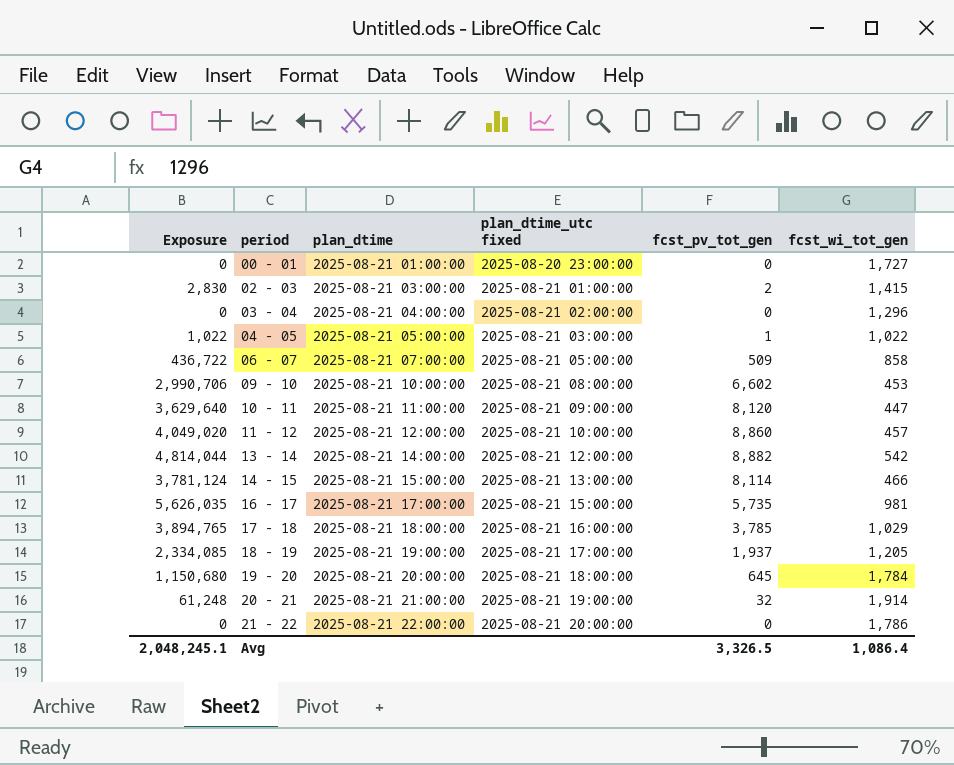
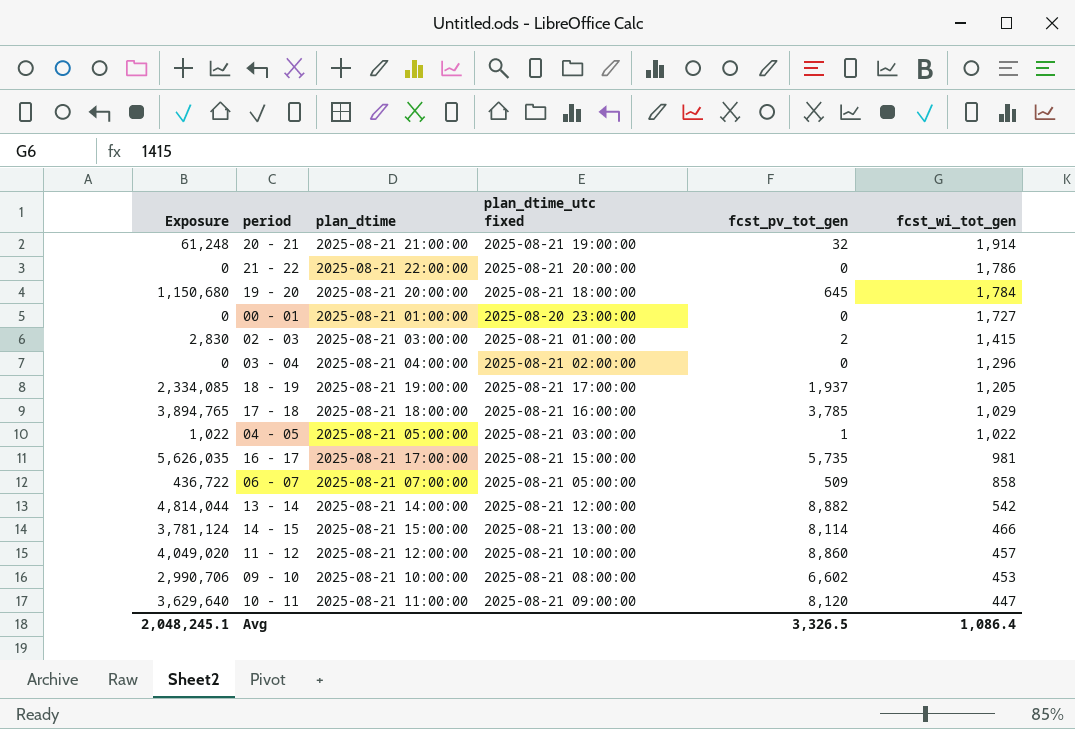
row order: period ascending -> fcst_wi_tot_gen descending

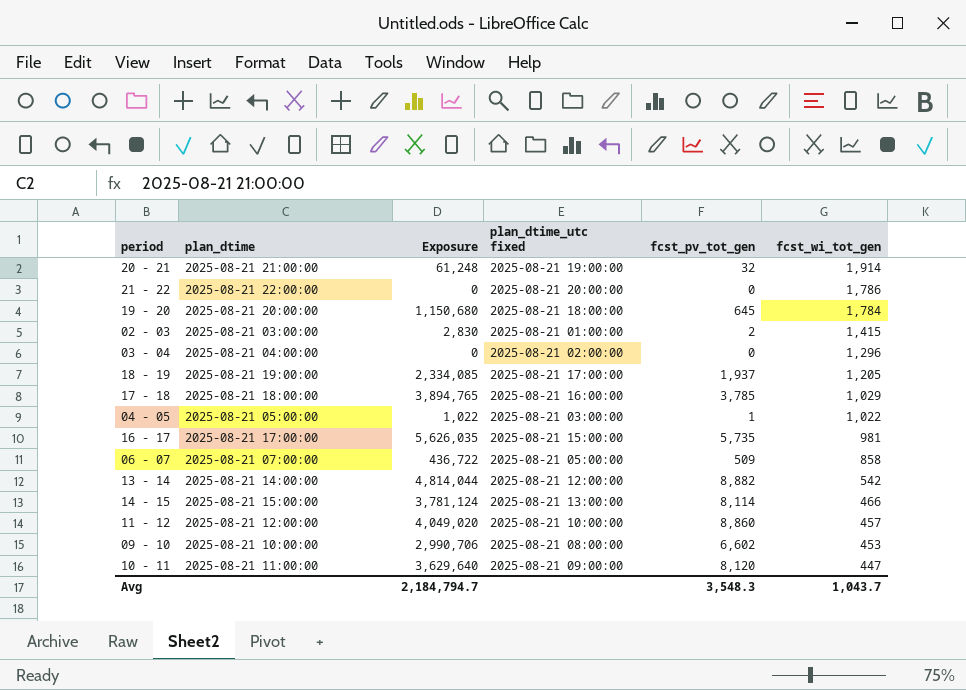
column Exposure | position: 1 -> 3
row 00 - 01: 0 | 2025-08-21 01:00:00 | 2025-08-20 23:00:00 | 0 | 1,727 -> none
Avg | Exposure: 2,048,245.1 -> 2,184,794.7
Avg | fcst_pv_tot_gen: 3,326.5 -> 3,548.3
Avg | fcst_wi_tot_gen: 1,086.4 -> 1,043.7

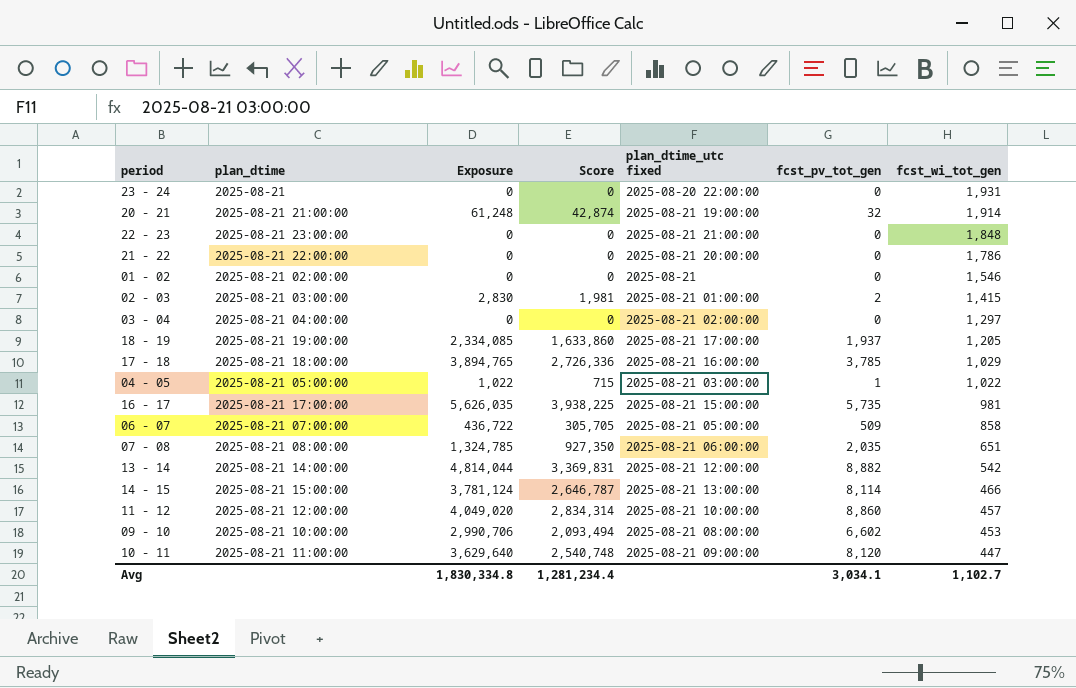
column Score | formula: none -> [Exposure] * 0.7
row 19 - 20: 2025-08-21 20:00:00 | 1,150,680 | 2025-08-21 18:00:00 | 645 | 1,784 -> none
row 23 - 24: none -> 2025-08-21 | 0 | 0 | 2025-08-20 22:00:00 | 0 | 1,931
row 22 - 23: none -> 2025-08-21 23:00:00 | 0 | 0 | 2025-08-21 21:00:00 | 0 | 1,848
row 01 - 02: none -> 2025-08-21 02:00:00 | 0 | 0 | 2025-08-21 | 0 | 1,546
03 - 04 | fcst_wi_tot_gen: 1,296 -> 1,297
row 07 - 08: none -> 2025-08-21 08:00:00 | 1,324,785 | 927,350 | 2025-08-21 06:00:00 | 2,035 | 651
Avg | Exposure: 2,184,794.7 -> 1,830,334.8
Avg | fcst_pv_tot_gen: 3,548.3 -> 3,034.1
Avg | fcst_wi_tot_gen: 1,043.7 -> 1,102.7

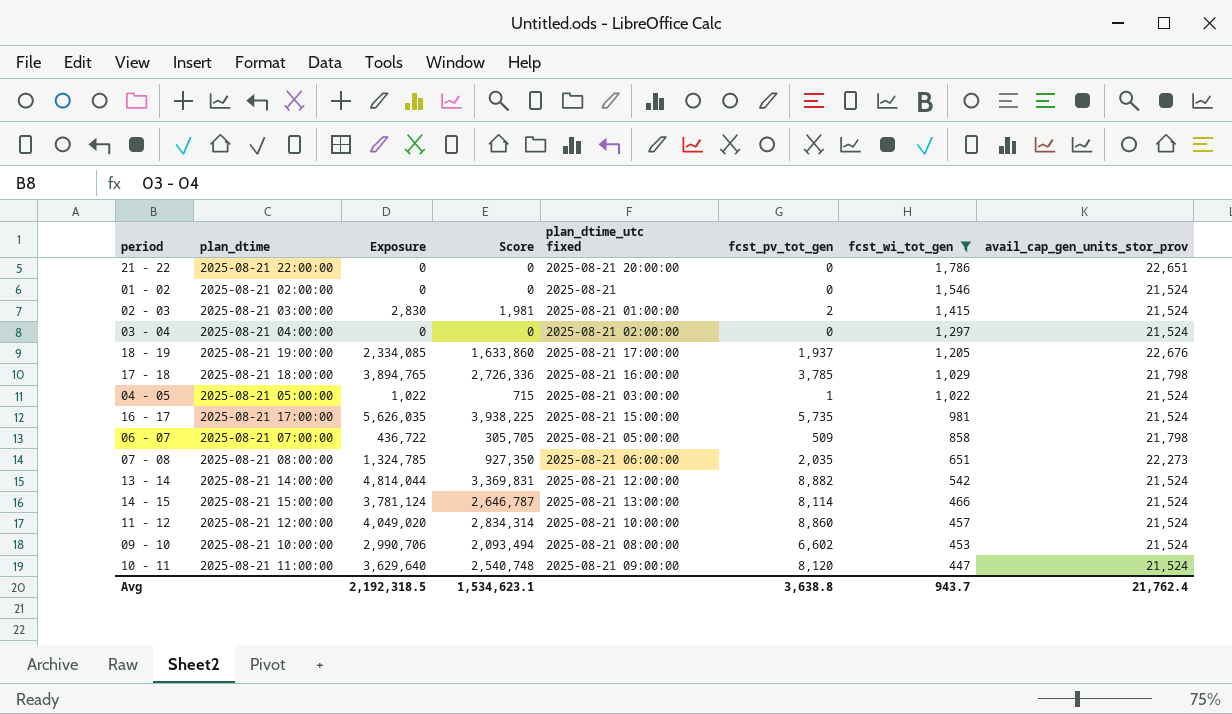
filter: none -> fcst_wi_tot_gen <= 1,786
column avail_cap_gen_units_stor_prov | position: none -> 8
Avg | Exposure: 1,830,334.8 -> 2,192,318.5
Avg | Score: 1,281,234.4 -> 1,534,623.1
Avg | fcst_pv_tot_gen: 3,034.1 -> 3,638.8
Avg | fcst_wi_tot_gen: 1,102.7 -> 943.7

